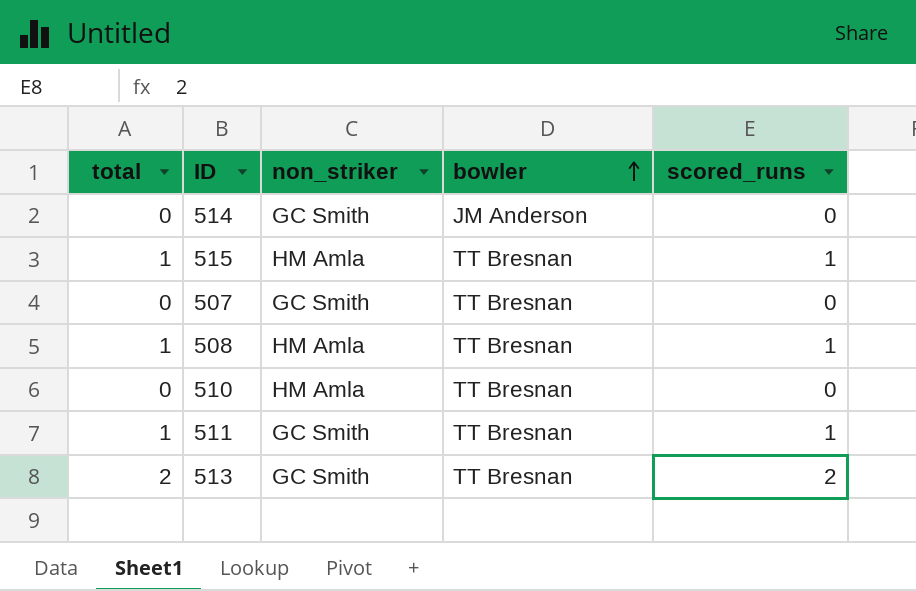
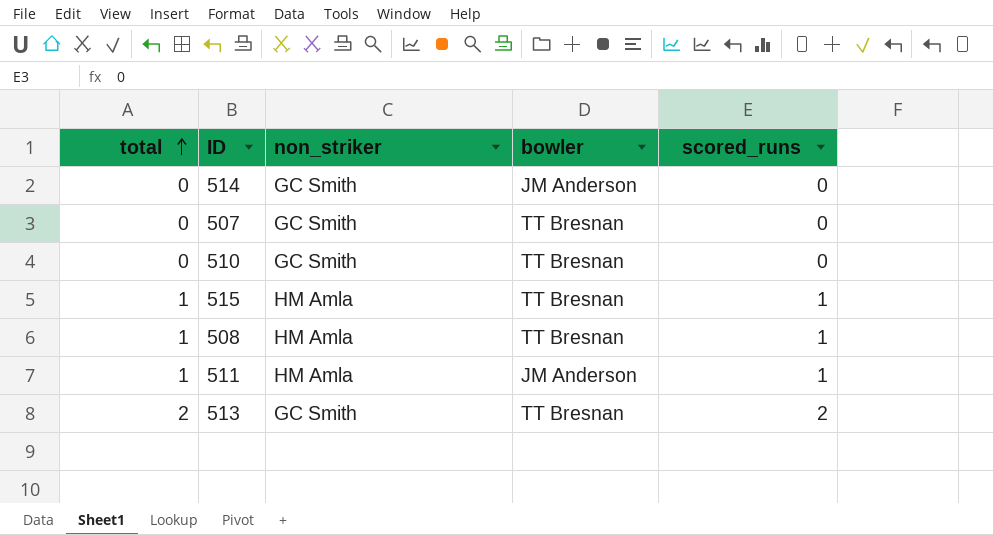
row order: bowler ascending -> total ascending
510 | non_striker: HM Amla -> GC Smith
511 | non_striker: GC Smith -> HM Amla
511 | bowler: TT Bresnan -> JM Anderson

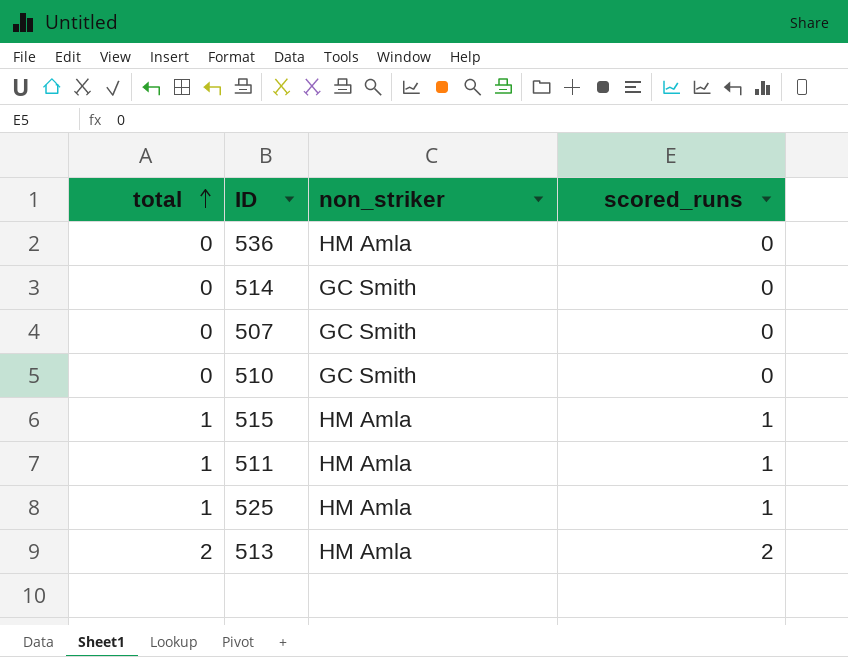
column bowler | position: 4 -> none
row 508: 1 | HM Amla | TT Bresnan | 1 -> none
row 536: none -> 0 | HM Amla | 0
row 525: none -> 1 | HM Amla | 1
513 | non_striker: GC Smith -> HM Amla

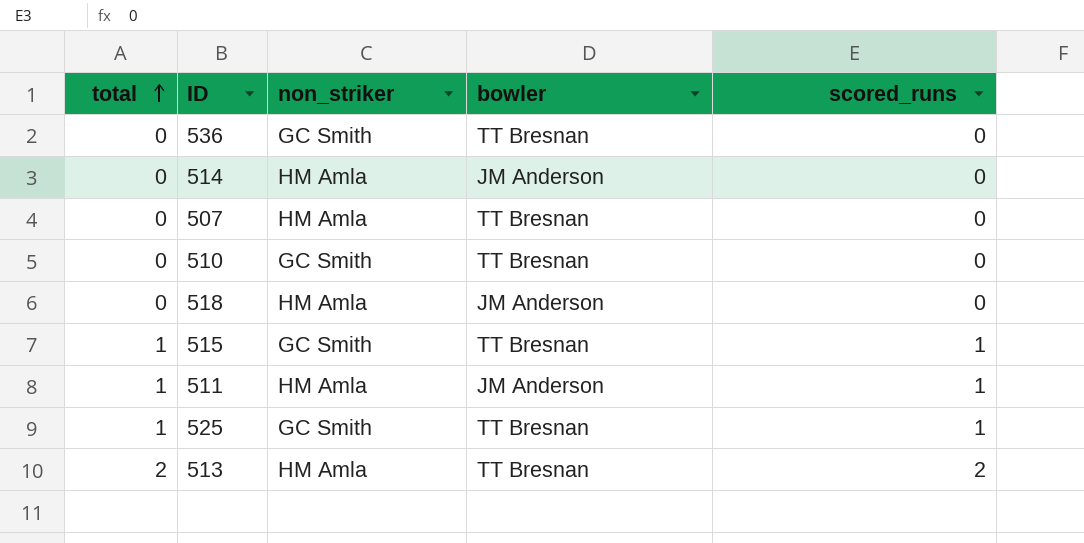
column bowler | position: none -> 4
536 | non_striker: HM Amla -> GC Smith
514 | non_striker: GC Smith -> HM Amla
507 | non_striker: GC Smith -> HM Amla
row 518: none -> 0 | HM Amla | JM Anderson | 0
515 | non_striker: HM Amla -> GC Smith
525 | non_striker: HM Amla -> GC Smith

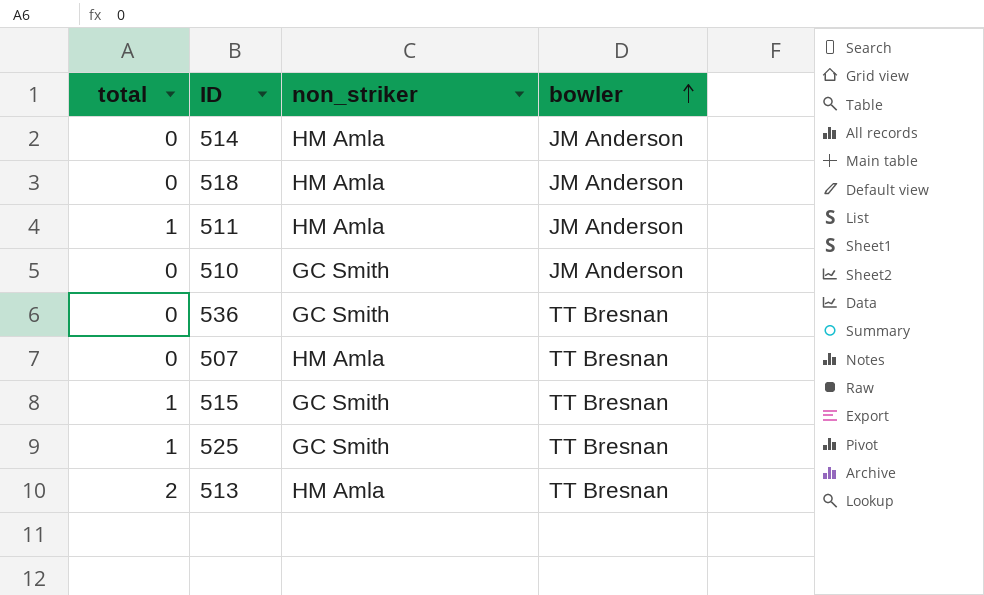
row order: total ascending -> bowler ascending
column scored_runs | position: 5 -> none
510 | bowler: TT Bresnan -> JM Anderson

